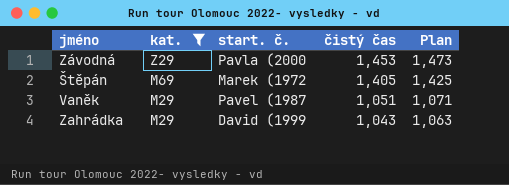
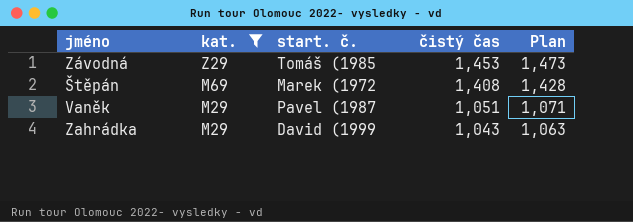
Závodná | start. č.: Pavla (2000 -> Tomáš (1985
Štěpán | čistý čas: 1,405 -> 1,408
Štěpán | Plan: 1,425 -> 1,428

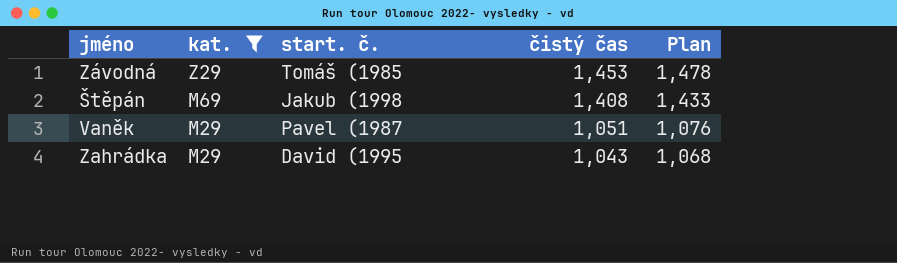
column Plan | formula: [čistý čas] + 20 -> [čistý čas] + 25
Štěpán | start. č.: Marek (1972 -> Jakub (1998
Zahrádka | start. č.: David (1999 -> David (1995

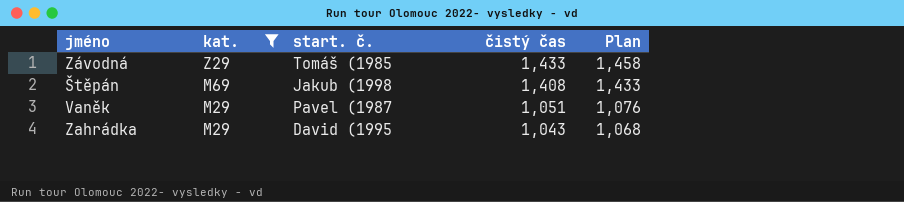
Závodná | čistý čas: 1,453 -> 1,433
Závodná | Plan: 1,478 -> 1,458

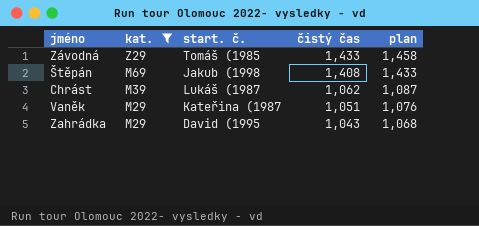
column name: Plan -> plan
row Chrást: none -> M39 | Lukáš (1987 | 1,062 | 1,087
Vaněk | start. č.: Pavel (1987 -> Kateřina (1987

